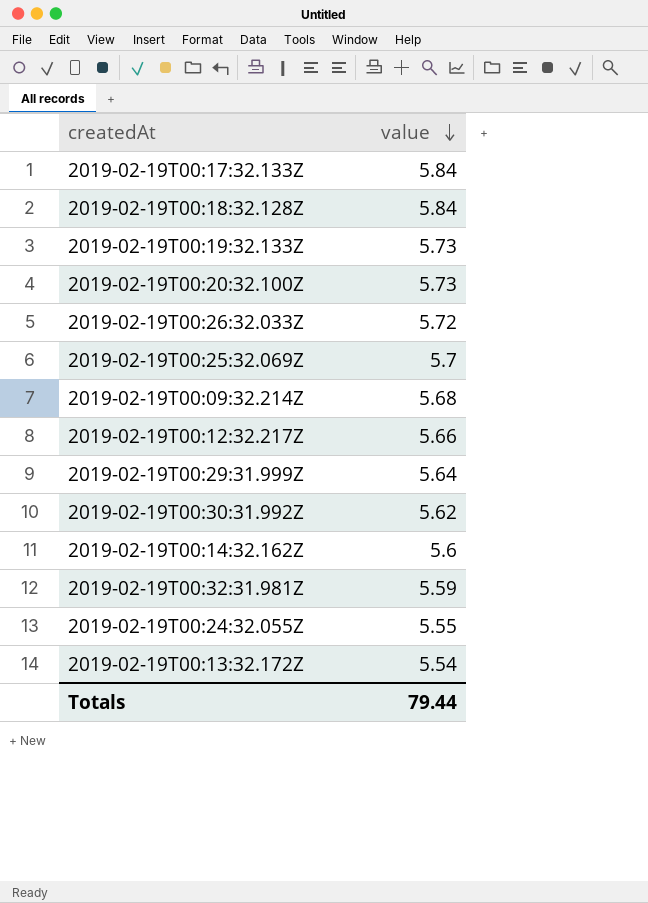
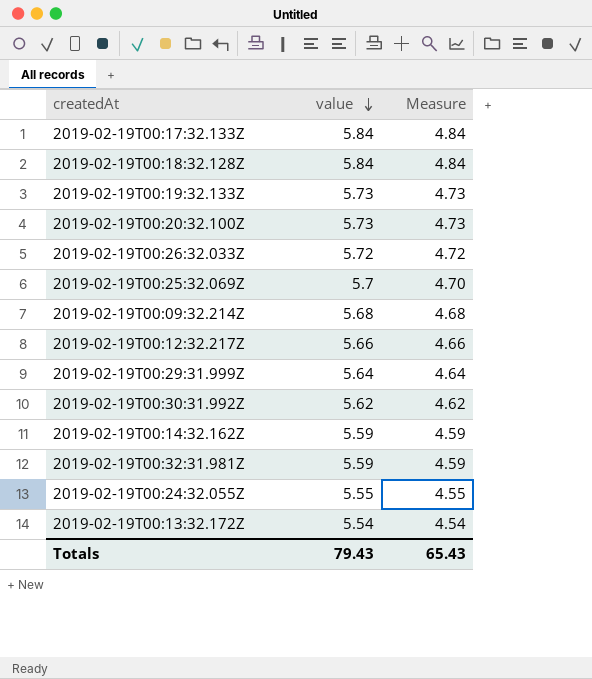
column Measure | formula: none -> [value] - 1
2019-02-19T00:14:32.162Z | value: 5.6 -> 5.59
Totals | value: 79.44 -> 79.43

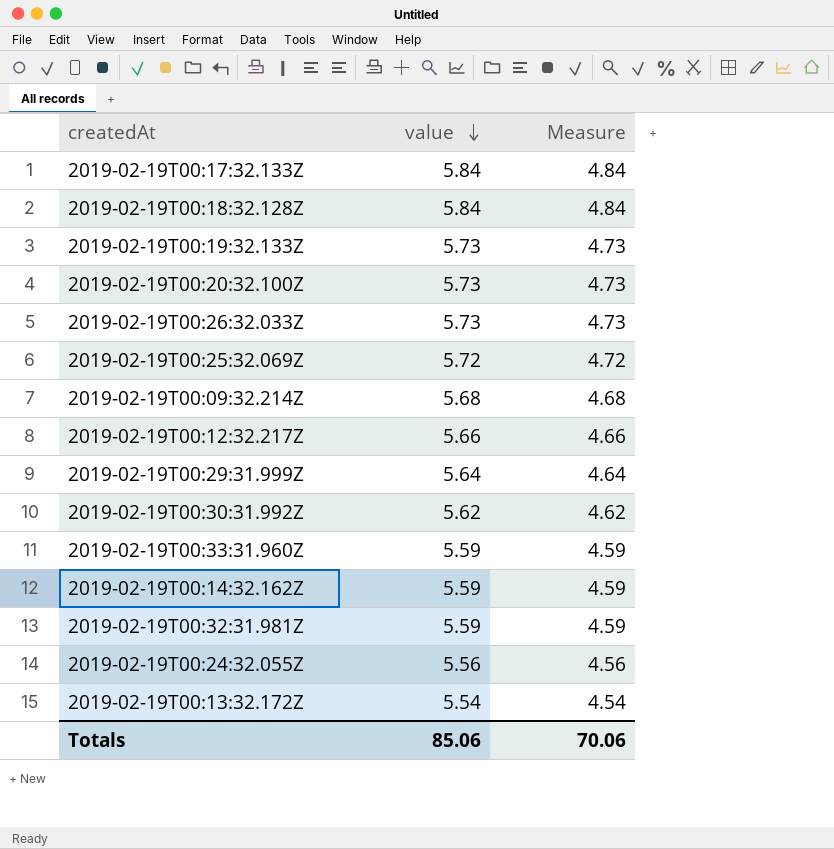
2019-02-19T00:26:32.033Z | value: 5.72 -> 5.73
2019-02-19T00:26:32.033Z | Measure: 4.72 -> 4.73
2019-02-19T00:25:32.069Z | value: 5.7 -> 5.72
2019-02-19T00:25:32.069Z | Measure: 4.70 -> 4.72
row 2019-02-19T00:33:31.960Z: none -> 5.59 | 4.59
2019-02-19T00:24:32.055Z | value: 5.55 -> 5.56
2019-02-19T00:24:32.055Z | Measure: 4.55 -> 4.56
Totals | value: 79.43 -> 85.06
Totals | Measure: 65.43 -> 70.06

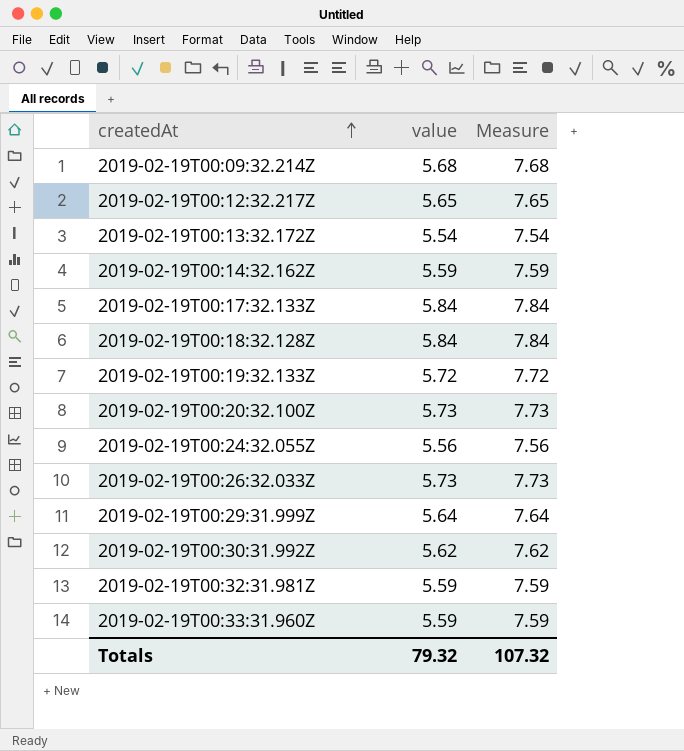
row order: value descending -> createdAt ascending
column Measure | formula: [value] - 1 -> [value] + 2
row 2019-02-19T00:25:32.069Z: 5.72 | 4.72 -> none
2019-02-19T00:12:32.217Z | value: 5.66 -> 5.65
2019-02-19T00:19:32.133Z | value: 5.73 -> 5.72
Totals | value: 85.06 -> 79.32
Totals | Measure: 70.06 -> 107.32

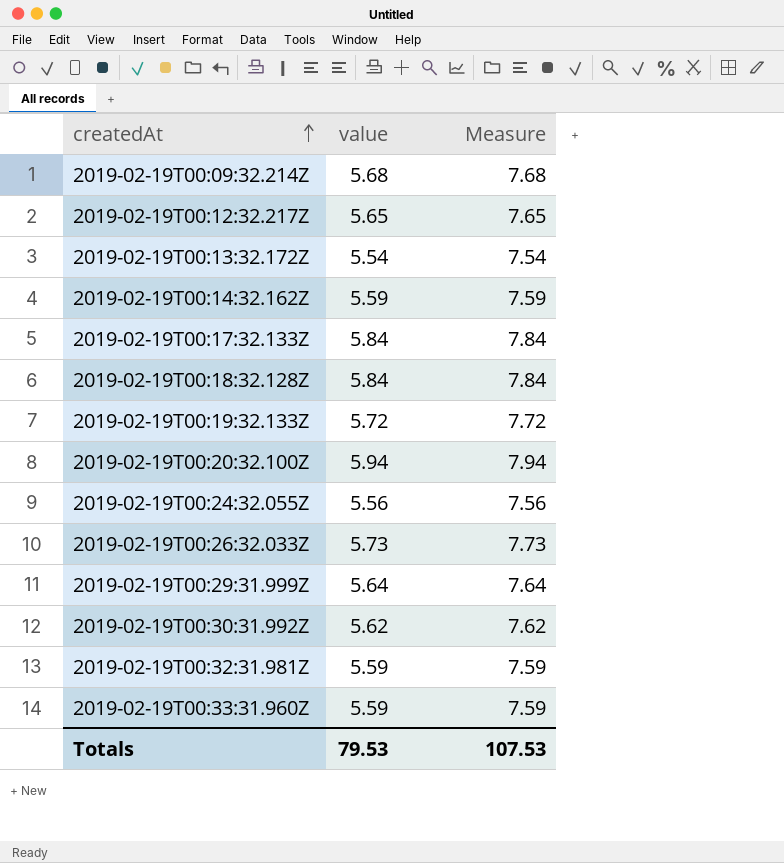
2019-02-19T00:20:32.100Z | value: 5.73 -> 5.94
2019-02-19T00:20:32.100Z | Measure: 7.73 -> 7.94
Totals | value: 79.32 -> 79.53
Totals | Measure: 107.32 -> 107.53

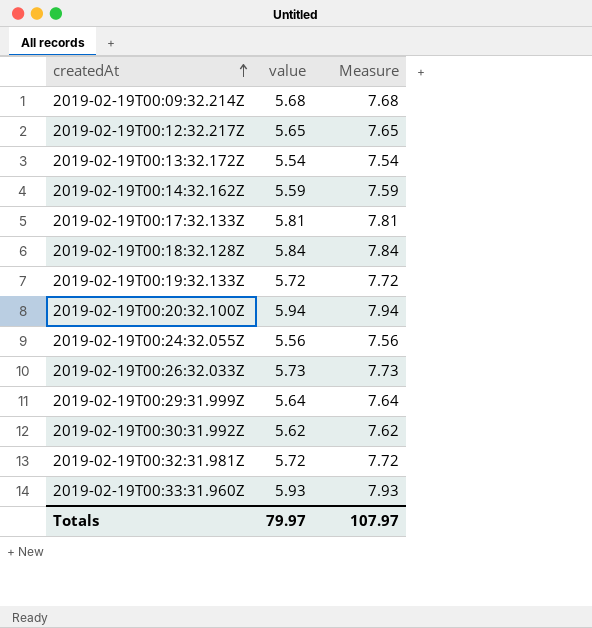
2019-02-19T00:17:32.133Z | value: 5.84 -> 5.81
2019-02-19T00:17:32.133Z | Measure: 7.84 -> 7.81
2019-02-19T00:32:31.981Z | value: 5.59 -> 5.72
2019-02-19T00:32:31.981Z | Measure: 7.59 -> 7.72
2019-02-19T00:33:31.960Z | value: 5.59 -> 5.93
2019-02-19T00:33:31.960Z | Measure: 7.59 -> 7.93
Totals | value: 79.53 -> 79.97
Totals | Measure: 107.53 -> 107.97

